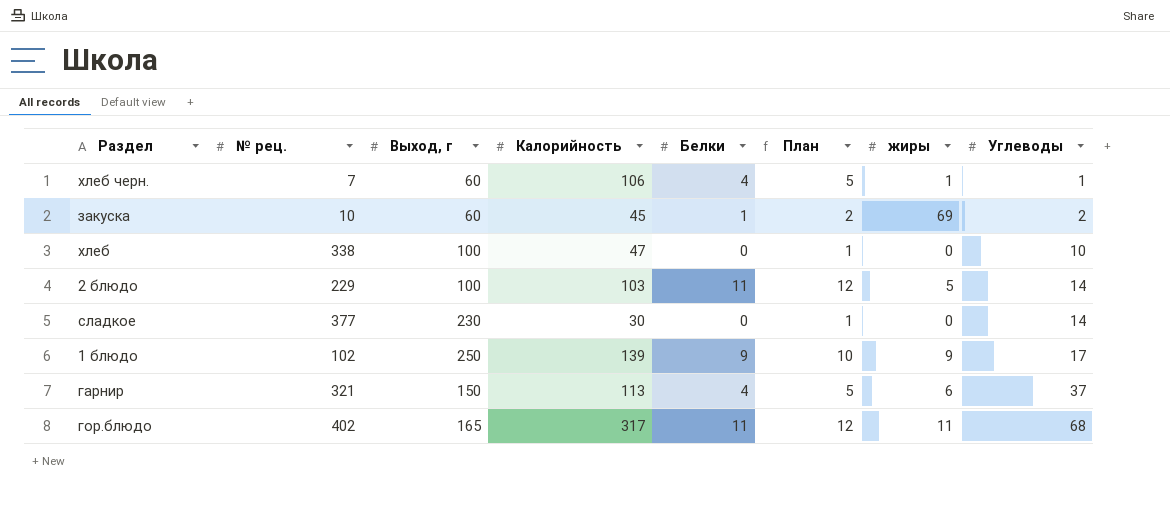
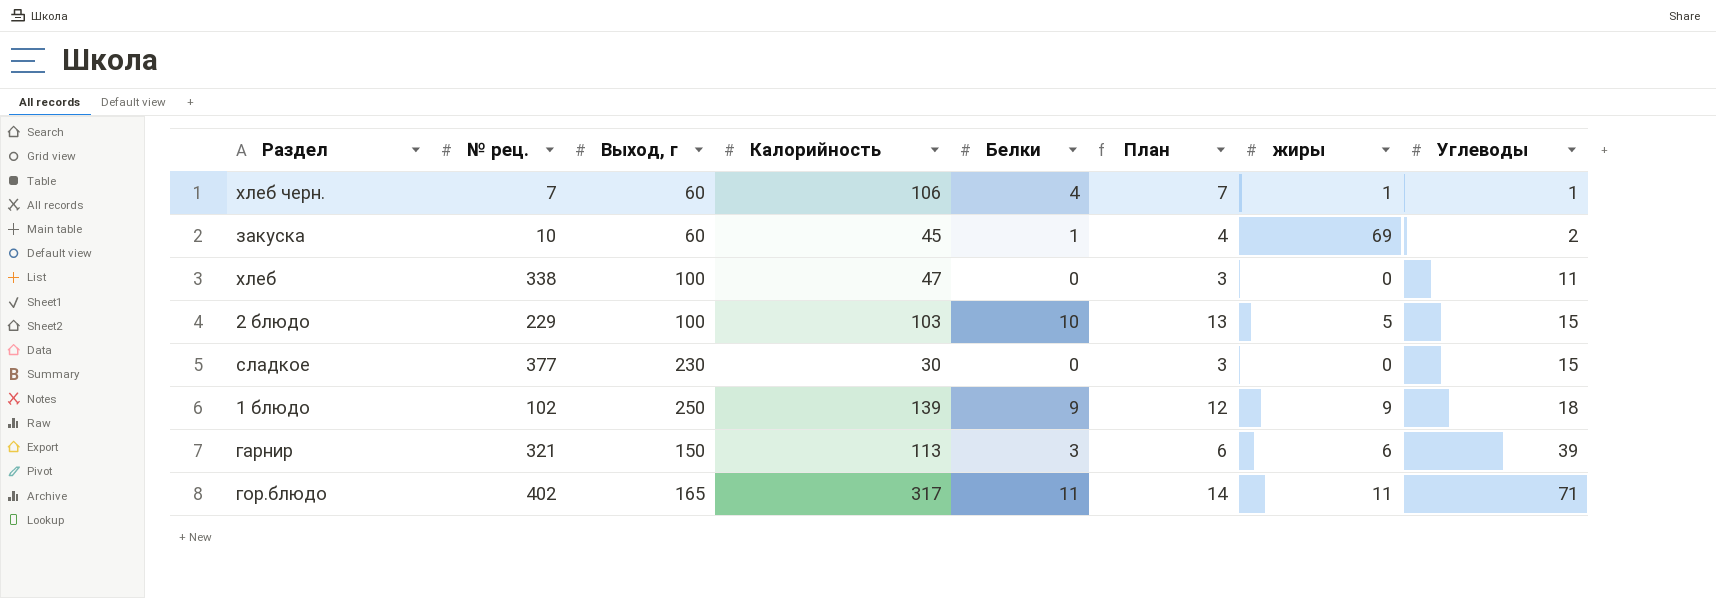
column План | formula: [Белки] + 1 -> [Белки] + 3
хлеб | Углеводы: 10 -> 11
2 блюдо | Белки: 11 -> 10
2 блюдо | Углеводы: 14 -> 15
сладкое | Углеводы: 14 -> 15
1 блюдо | Углеводы: 17 -> 18
гарнир | Белки: 4 -> 3
гарнир | Углеводы: 37 -> 39
гор.блюдо | Углеводы: 68 -> 71

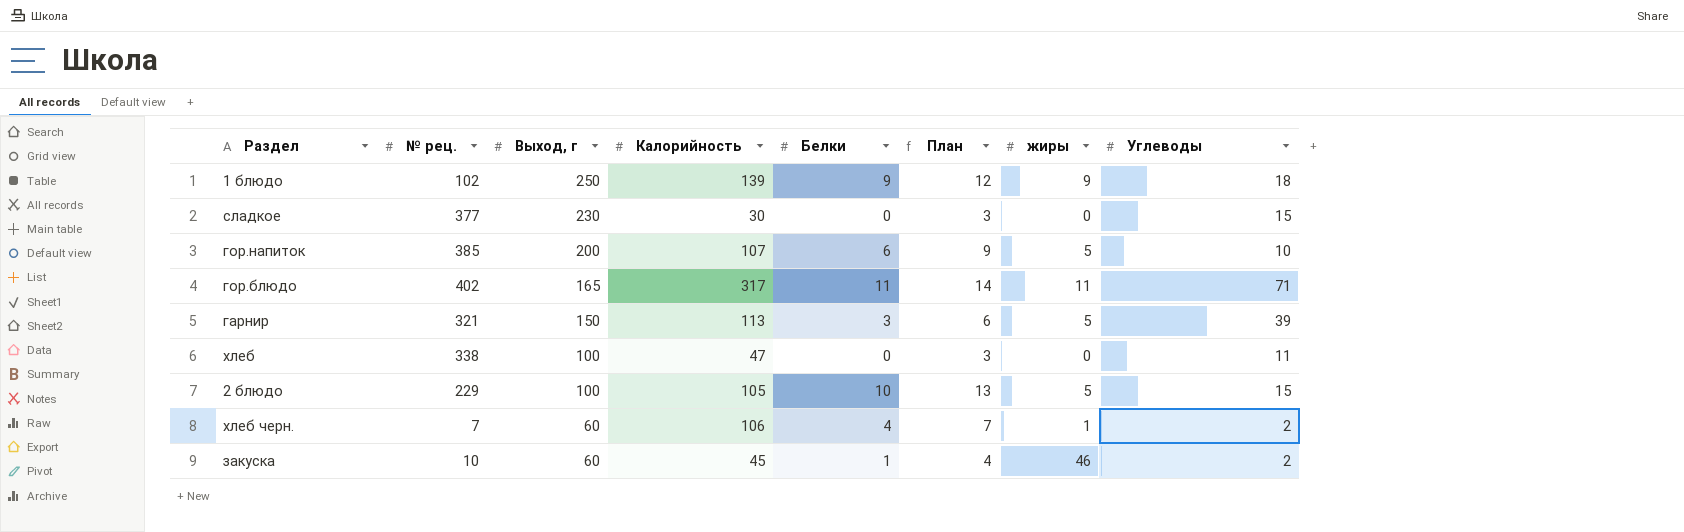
row order: Углеводы ascending -> Выход, г descending
row гор.напиток: none -> 385 | 200 | 107 | 6 | 9 | 5 | 10
гарнир | жиры: 6 -> 5
2 блюдо | Калорийность: 103 -> 105
хлеб черн. | Углеводы: 1 -> 2
закуска | жиры: 69 -> 46

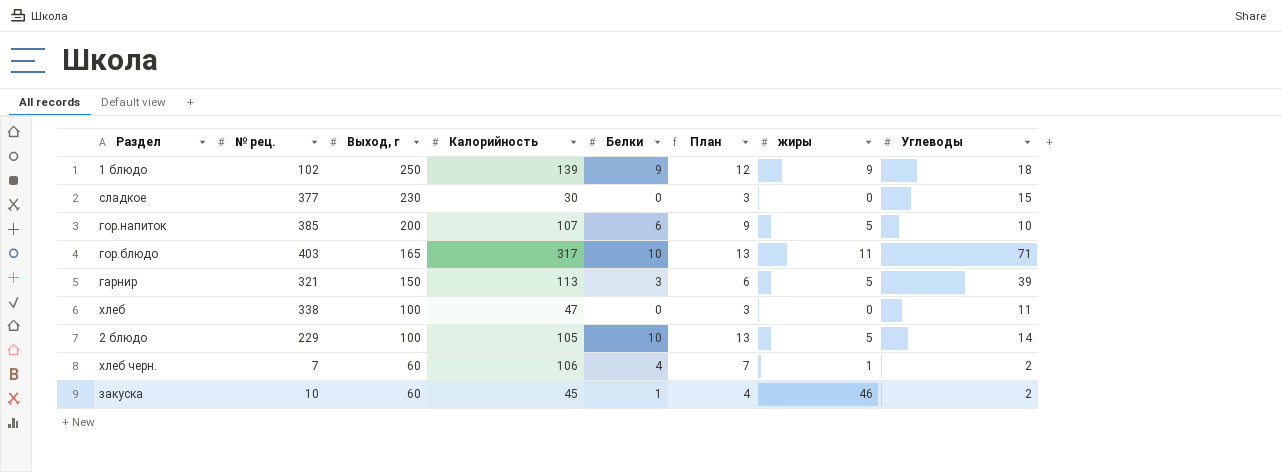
гор.блюдо | № рец.: 402 -> 403
гор.блюдо | Белки: 11 -> 10
гор.блюдо | План: 14 -> 13
2 блюдо | Углеводы: 15 -> 14

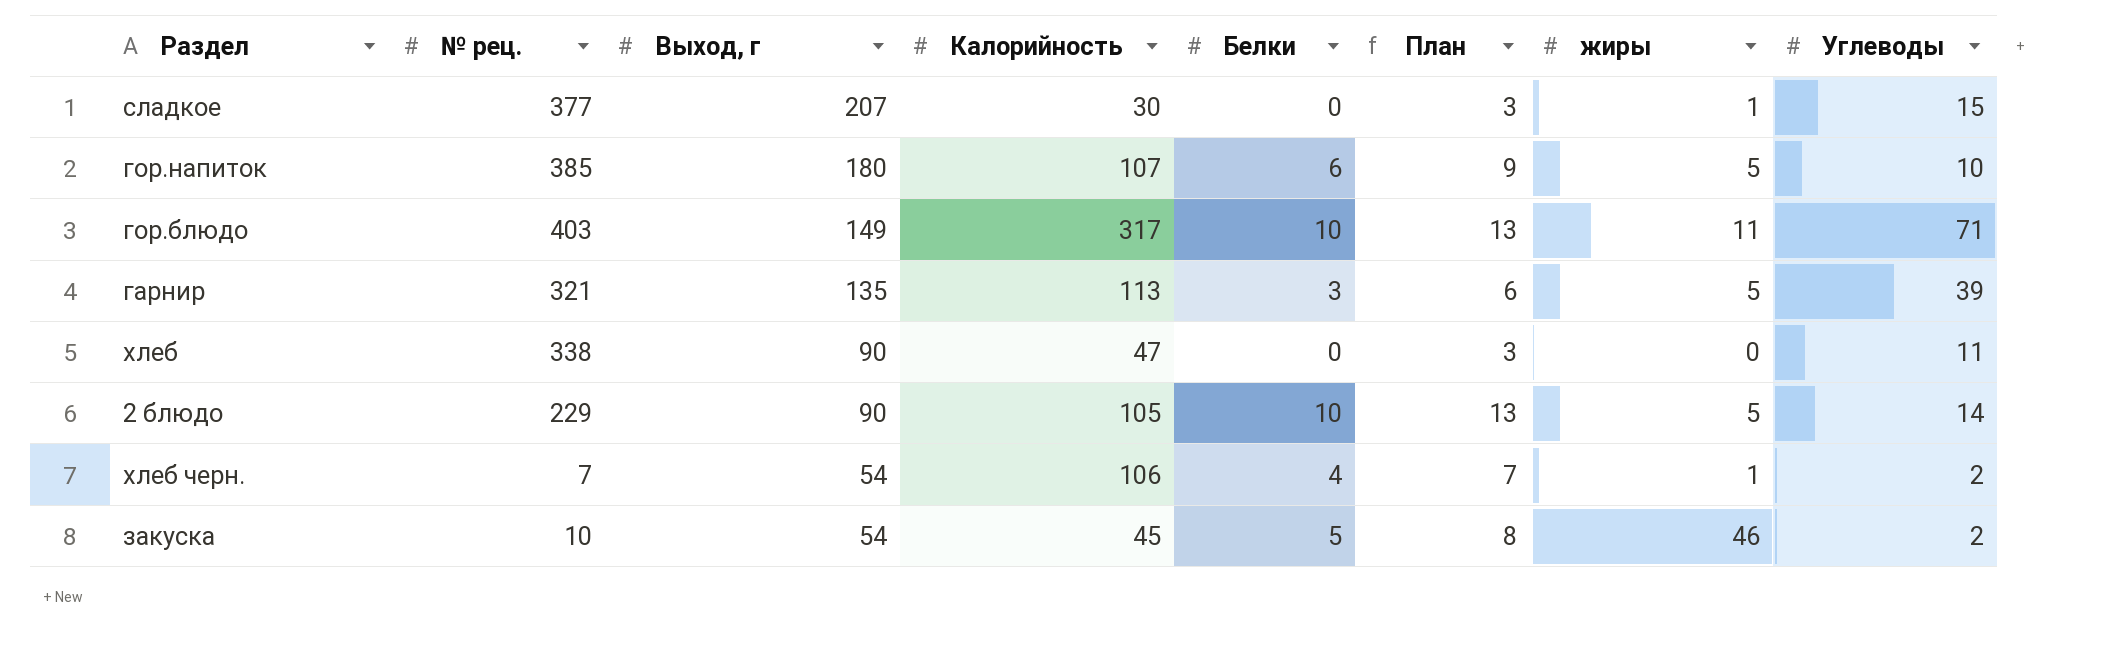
row 1 блюдо: 102 | 250 | 139 | 9 | 12 | 9 | 18 -> none
сладкое | Выход, г: 230 -> 207
сладкое | жиры: 0 -> 1
гор.напиток | Выход, г: 200 -> 180
гор.блюдо | Выход, г: 165 -> 149
гарнир | Выход, г: 150 -> 135
хлеб | Выход, г: 100 -> 90
2 блюдо | Выход, г: 100 -> 90
хлеб черн. | Выход, г: 60 -> 54
закуска | Выход, г: 60 -> 54
закуска | Белки: 1 -> 5
закуска | План: 4 -> 8

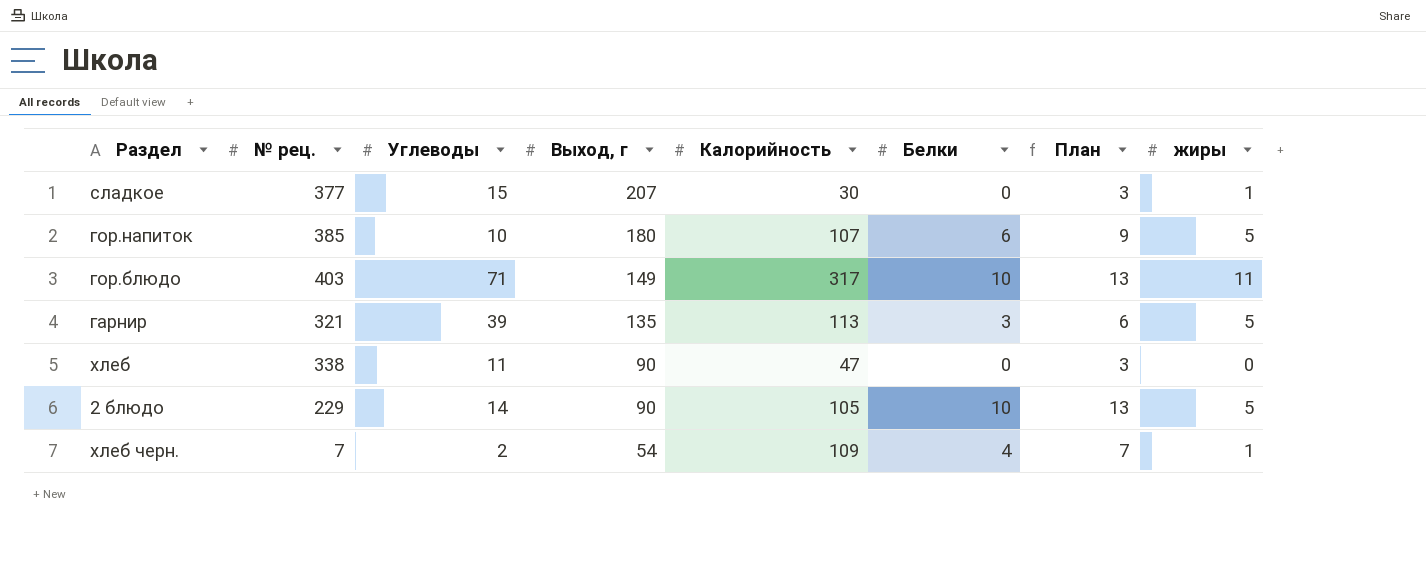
column Углеводы | position: 8 -> 3
row закуска: 10 | 54 | 45 | 5 | 8 | 46 | 2 -> none
хлеб черн. | Калорийность: 106 -> 109

